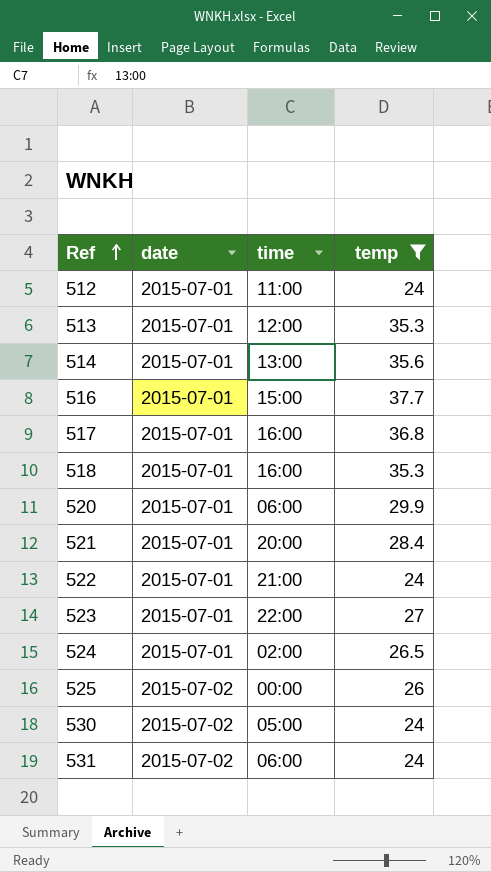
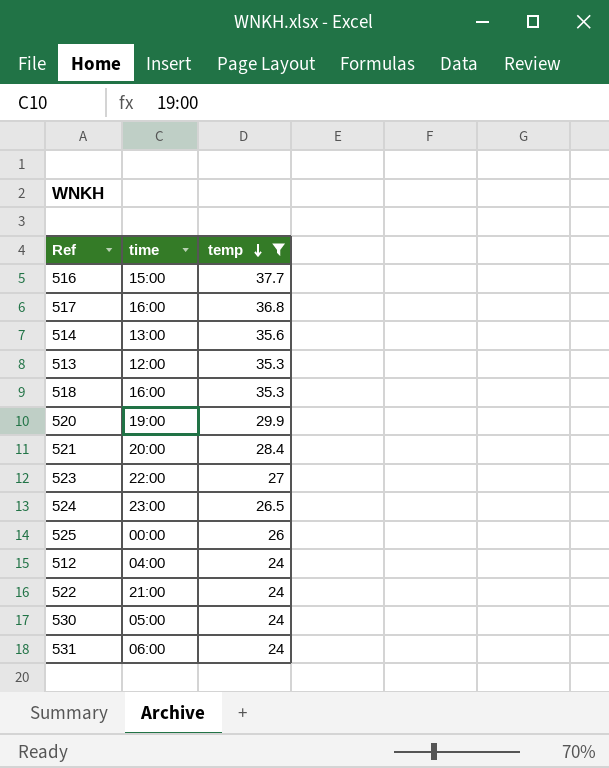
row order: Ref ascending -> temp descending
column date | position: 2 -> none
520 | time: 06:00 -> 19:00
524 | time: 02:00 -> 23:00
512 | time: 11:00 -> 04:00

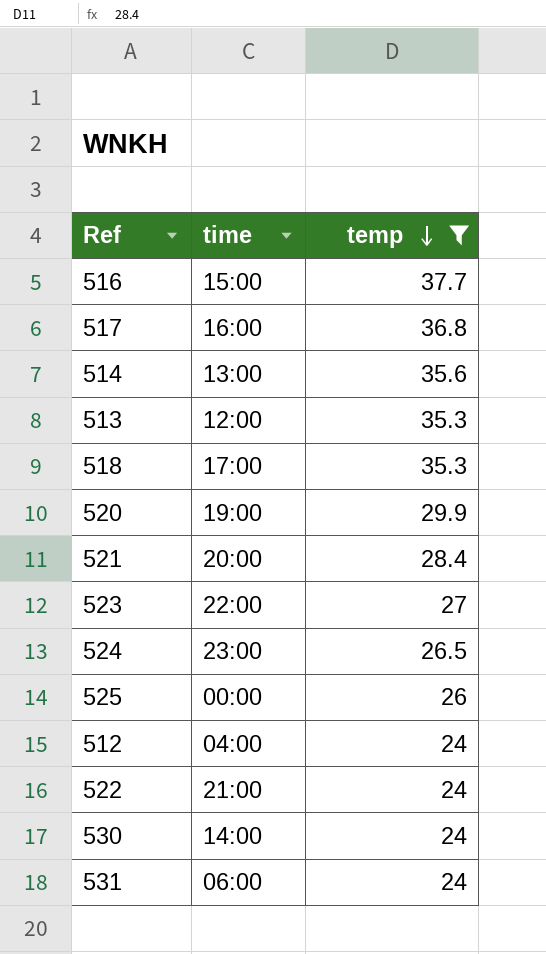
518 | time: 16:00 -> 17:00
530 | time: 05:00 -> 14:00

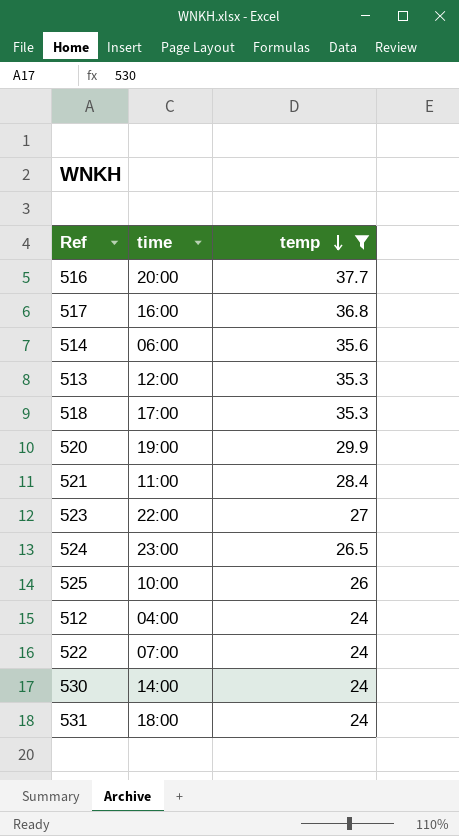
516 | time: 15:00 -> 20:00
514 | time: 13:00 -> 06:00
521 | time: 20:00 -> 11:00
525 | time: 00:00 -> 10:00
522 | time: 21:00 -> 07:00
531 | time: 06:00 -> 18:00

